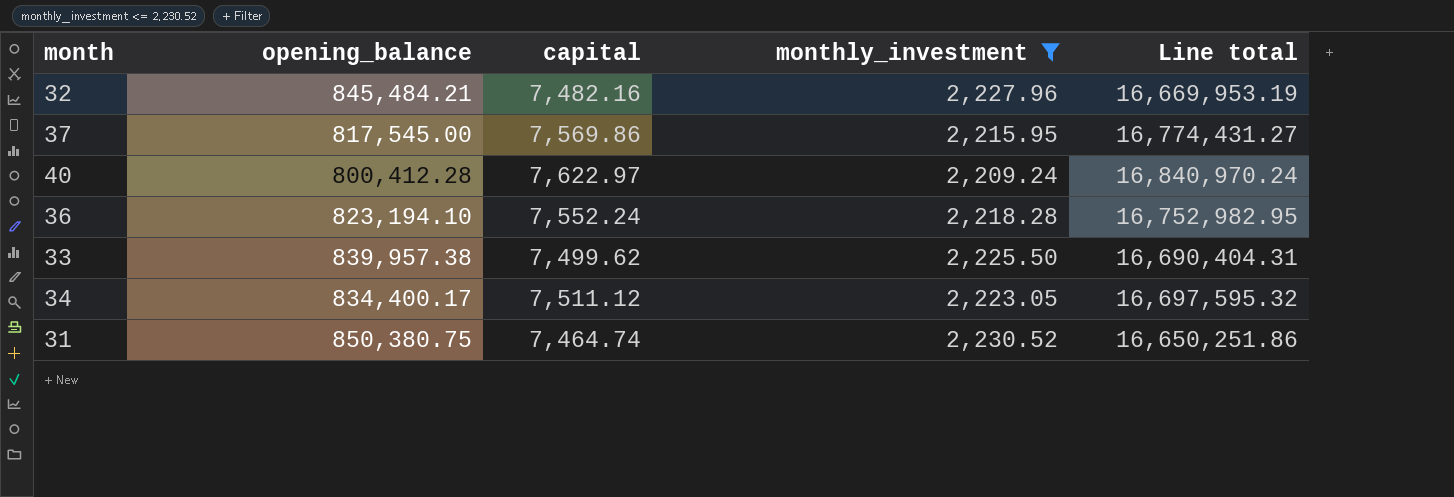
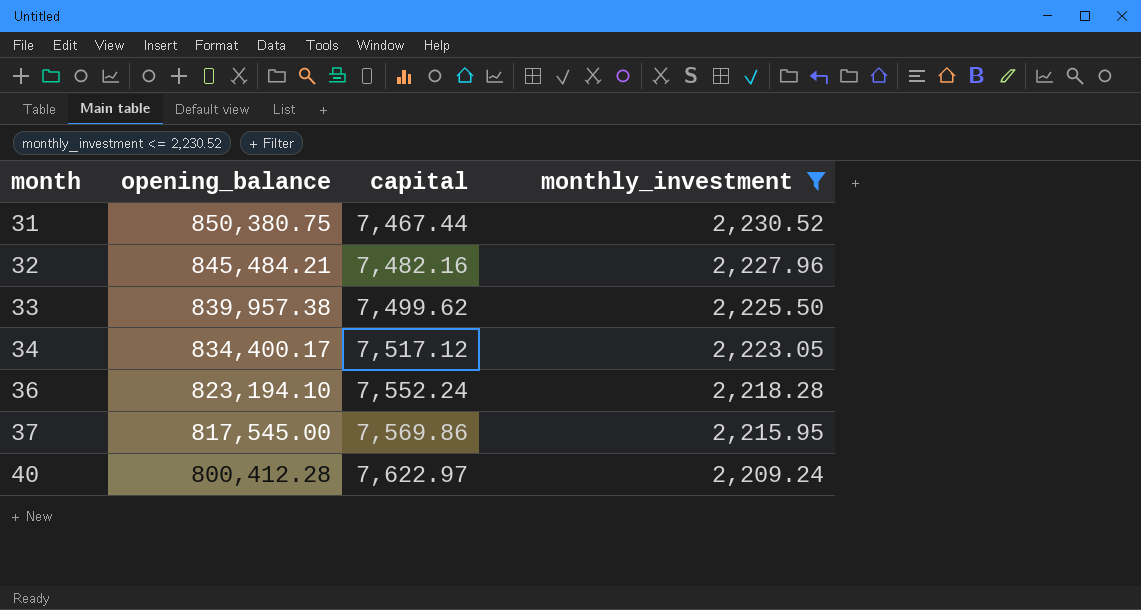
row order: none -> month ascending
column Line total | formula: [capital] * [monthly_investment] -> none
31 | capital: 7,464.74 -> 7,467.44
34 | capital: 7,511.12 -> 7,517.12

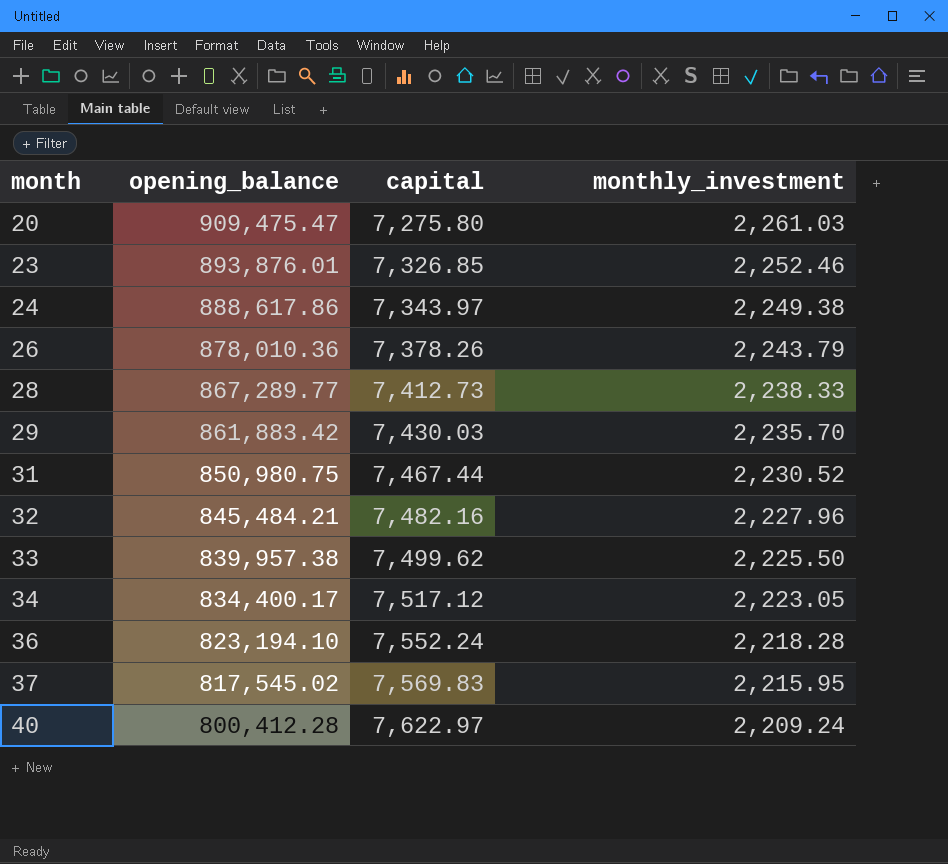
filter: monthly_investment <= 2,230.52 -> none
31 | opening_balance: 850,380.75 -> 850,980.75
37 | opening_balance: 817,545.00 -> 817,545.02
37 | capital: 7,569.86 -> 7,569.83

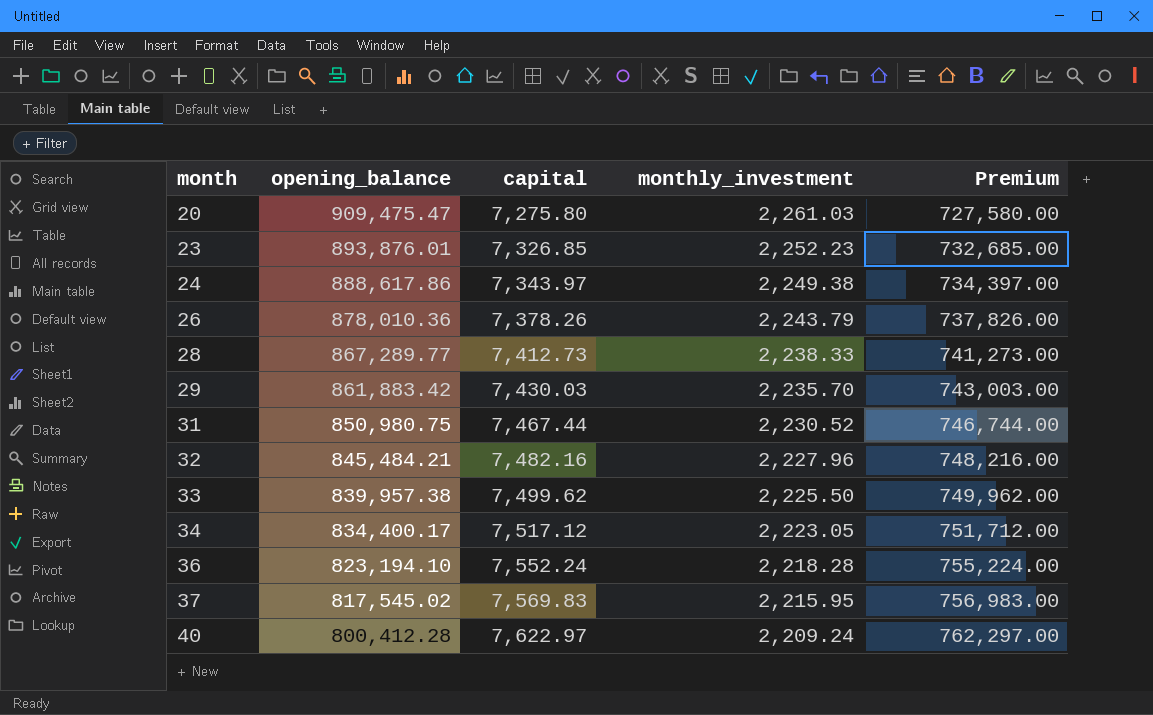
column Premium | formula: none -> [capital] * 100
23 | monthly_investment: 2,252.46 -> 2,252.23

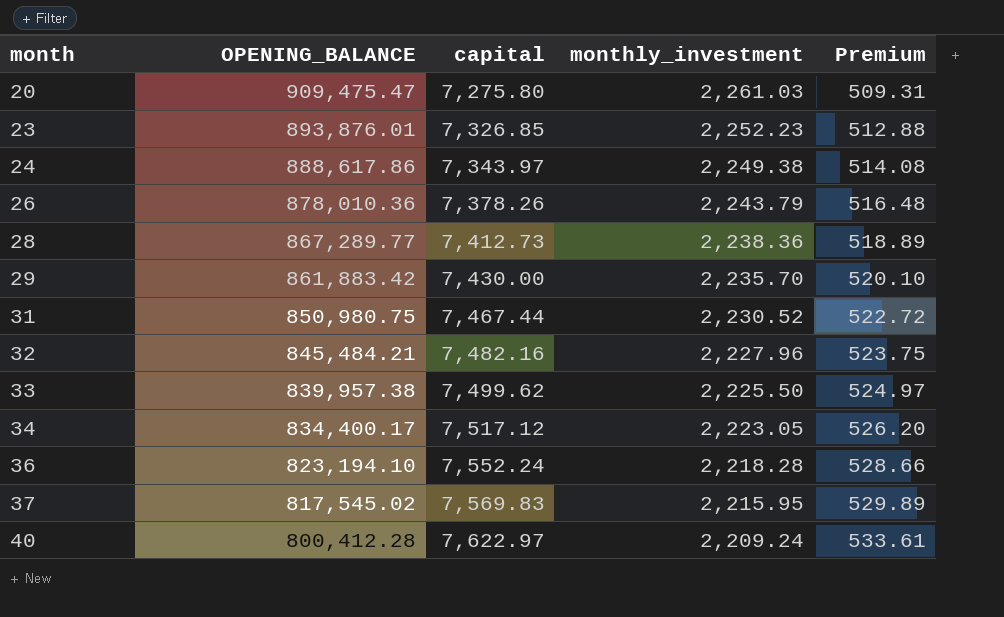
column name: opening_balance -> OPENING_BALANCE
column Premium | formula: [capital] * 100 -> [capital] * 0.07
28 | monthly_investment: 2,238.33 -> 2,238.36
29 | capital: 7,430.03 -> 7,430.00

